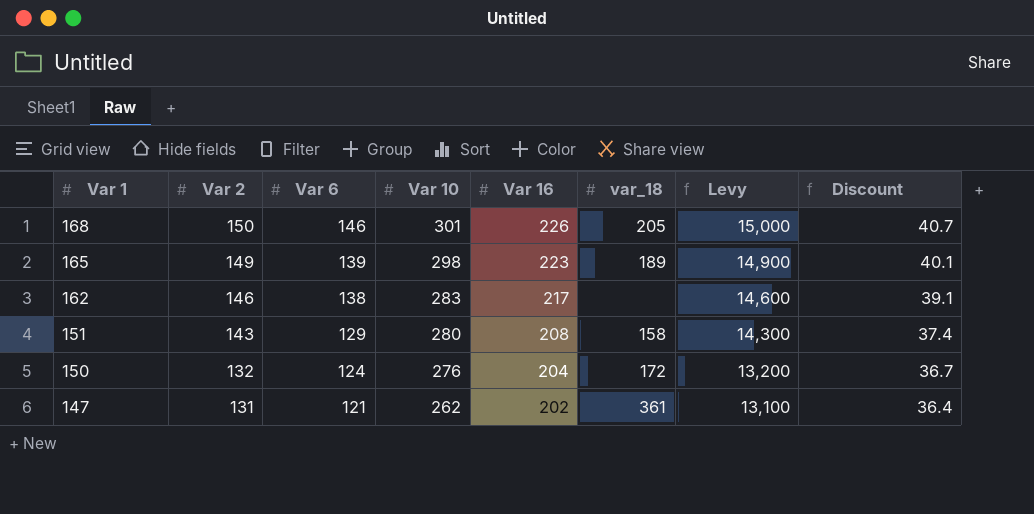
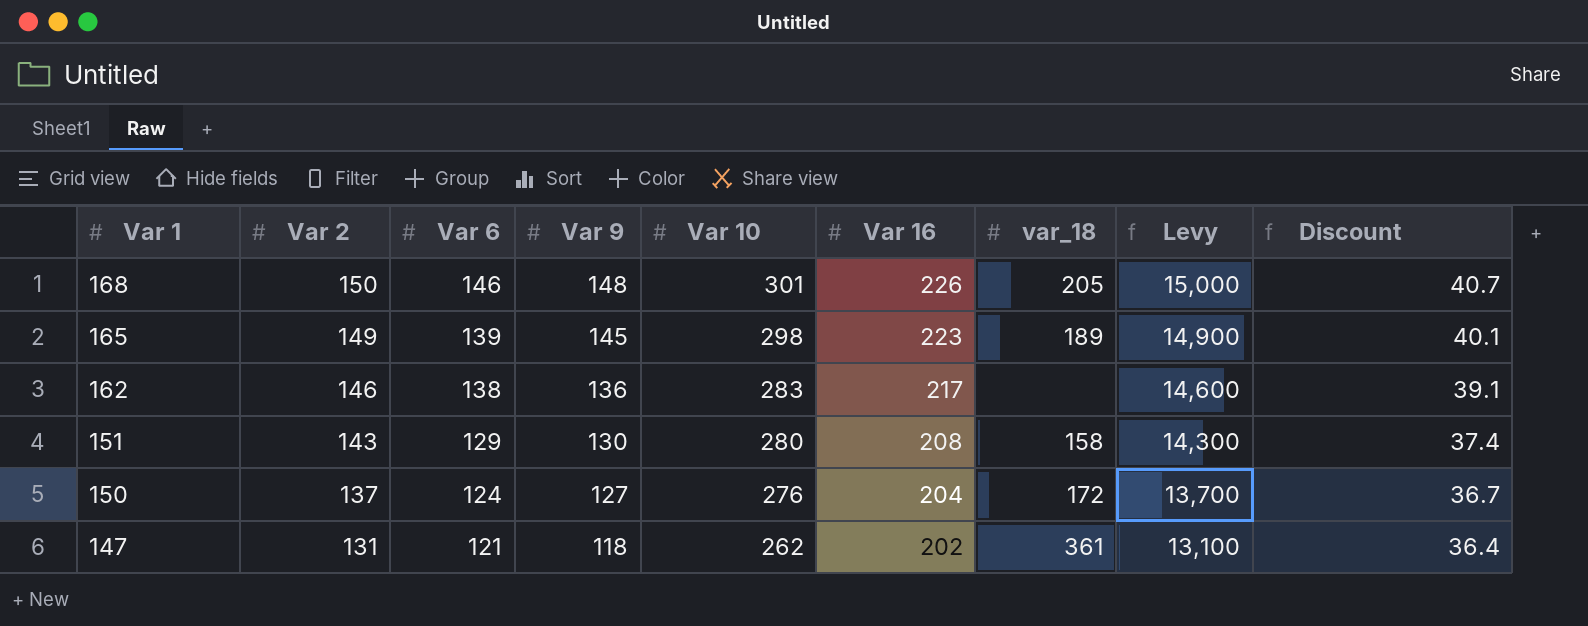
column Var 9 | position: none -> 4
150 | Var 2: 132 -> 137
150 | Levy: 13,200 -> 13,700

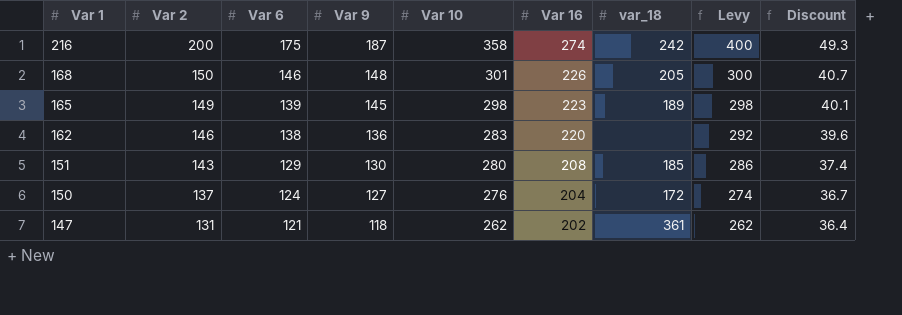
column Levy | formula: [Var 2] * 100 -> [Var 2] * 2
row 216: none -> 200 | 175 | 187 | 358 | 274 | 242 | 400 | 49.3
162 | Var 16: 217 -> 220
162 | Discount: 39.1 -> 39.6
151 | var_18: 158 -> 185

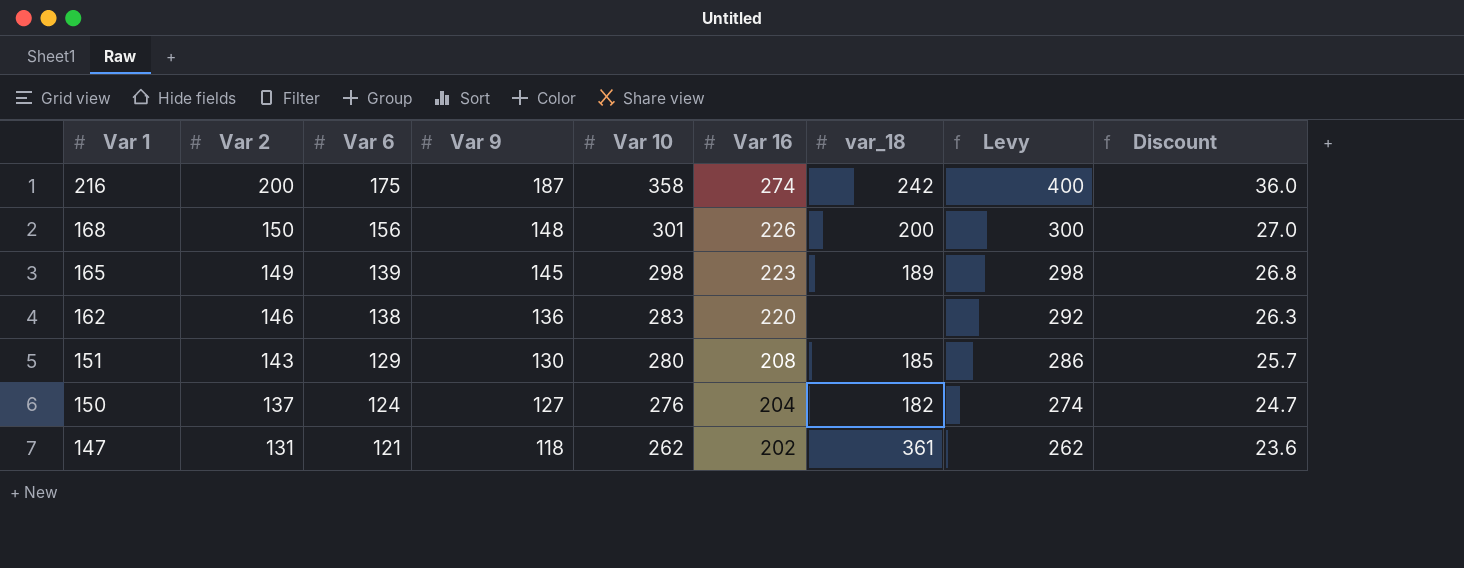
column Discount | formula: [Var 16] * 0.18 -> [Var 2] * 0.18
168 | Var 6: 146 -> 156
168 | var_18: 205 -> 200
150 | var_18: 172 -> 182

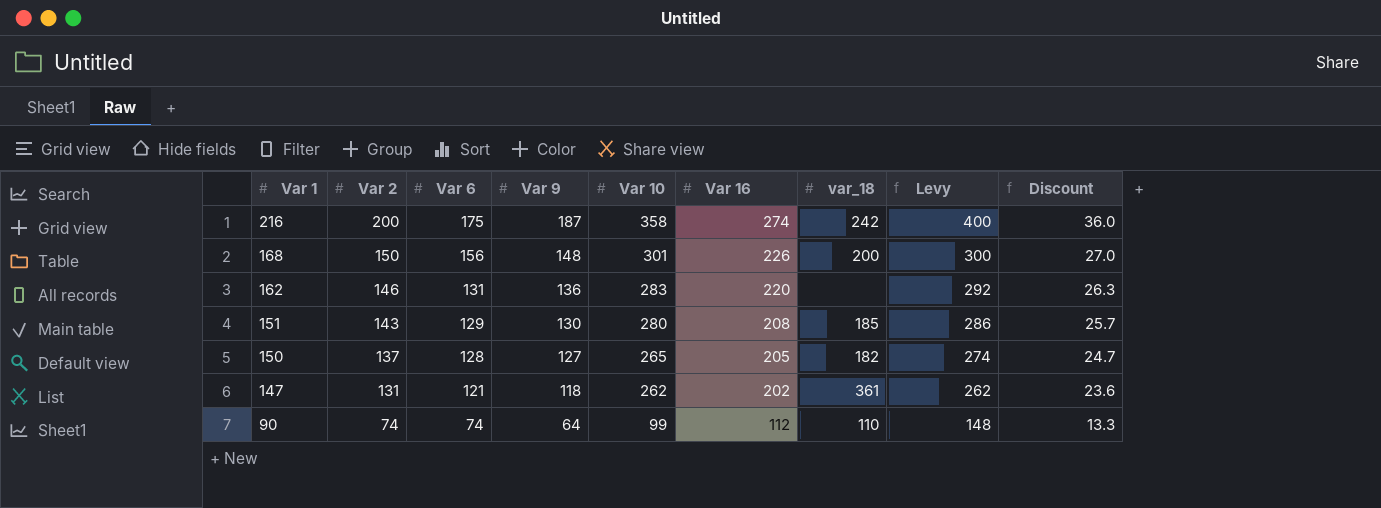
row 165: 149 | 139 | 145 | 298 | 223 | 189 | 298 | 26.8 -> none
162 | Var 6: 138 -> 131
150 | Var 6: 124 -> 128
150 | Var 10: 276 -> 265
150 | Var 16: 204 -> 205
row 90: none -> 74 | 74 | 64 | 99 | 112 | 110 | 148 | 13.3

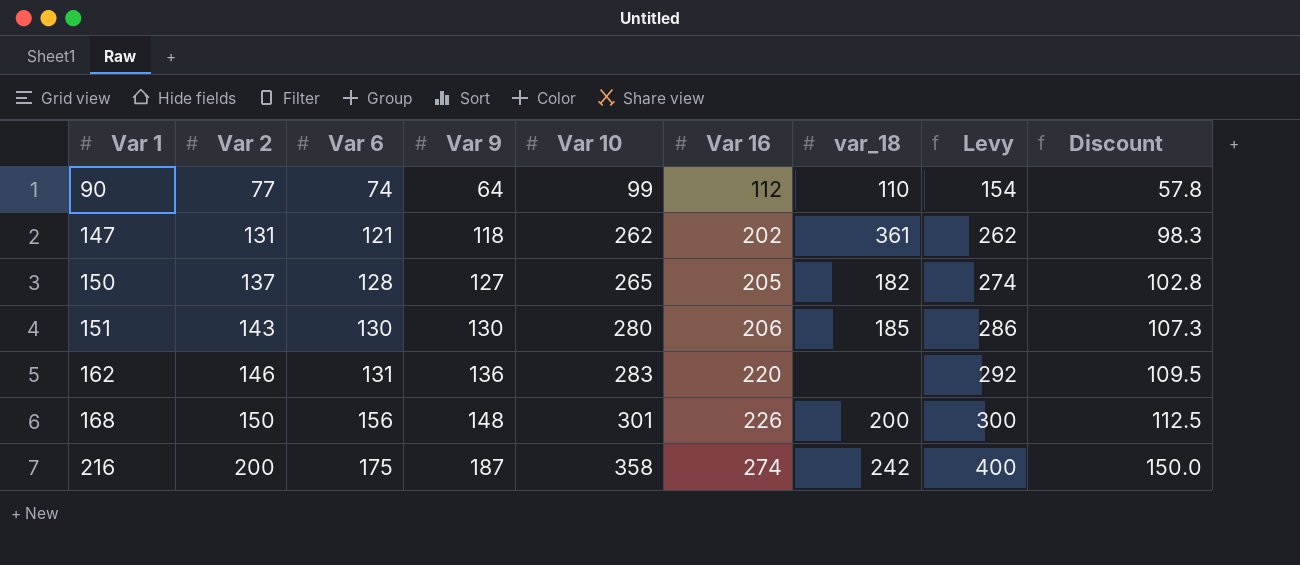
row order: Var 1 descending -> Var 1 ascending
column Discount | formula: [Var 2] * 0.18 -> [Var 2] * 0.75
90 | Var 2: 74 -> 77
90 | Levy: 148 -> 154
151 | Var 6: 129 -> 130
151 | Var 16: 208 -> 206

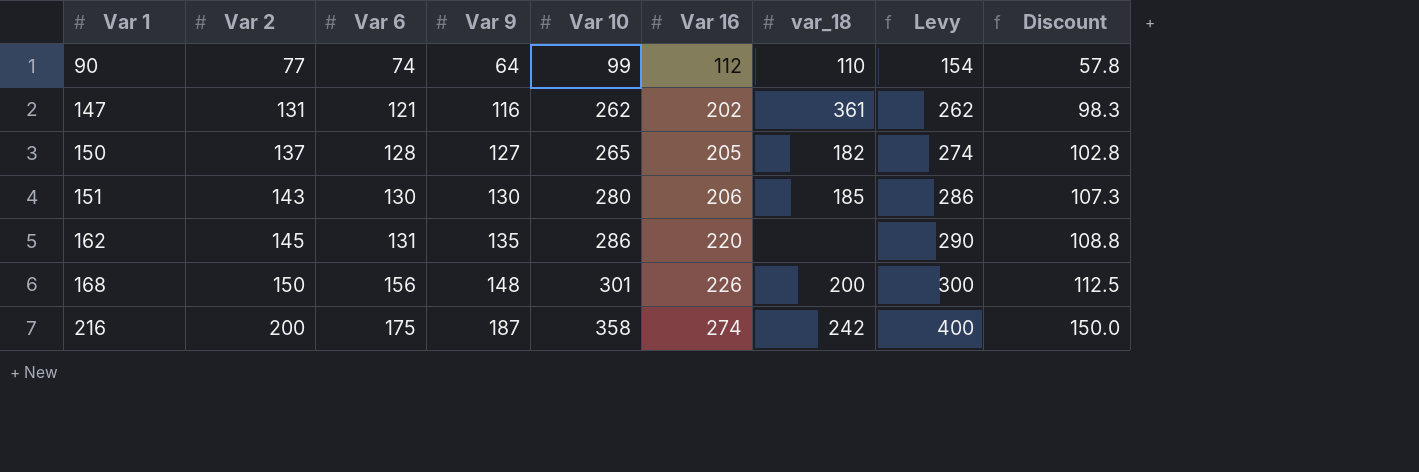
147 | Var 9: 118 -> 116
162 | Var 2: 146 -> 145
162 | Var 9: 136 -> 135
162 | Var 10: 283 -> 286
162 | Levy: 292 -> 290
162 | Discount: 109.5 -> 108.8

